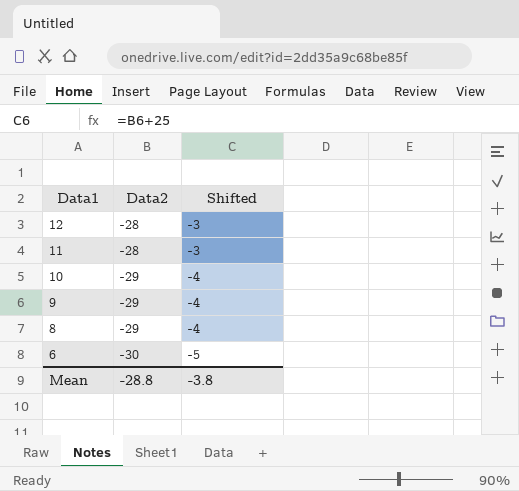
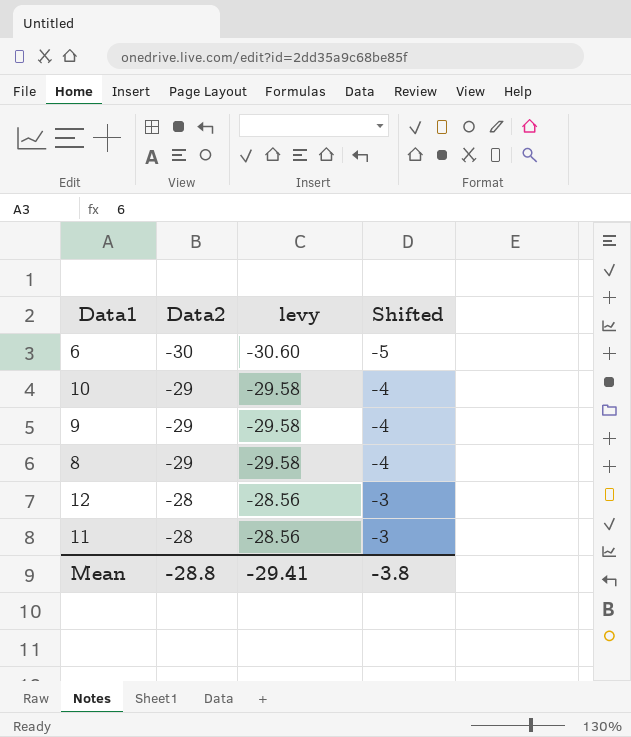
row order: Data1 descending -> Data2 ascending
column levy | formula: none -> [Data2] * 1.02

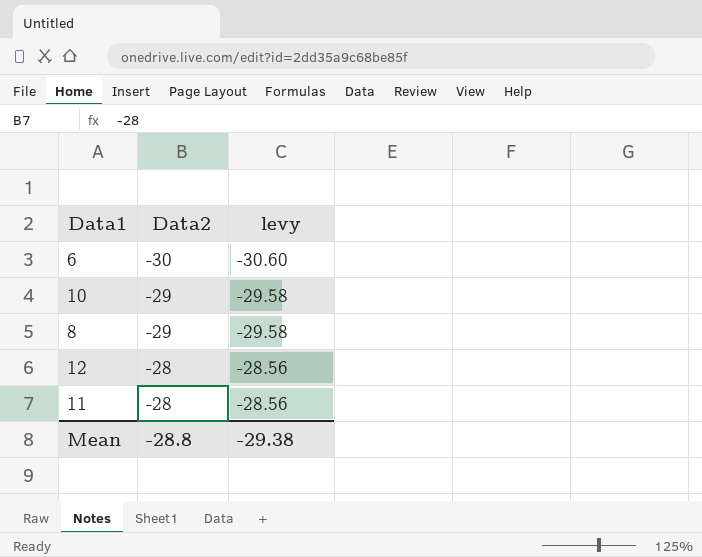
column Shifted | formula: [Data2] + 25 -> none
row 9: -29 | -29.58 | -4 -> none
Mean | levy: -29.41 -> -29.38

